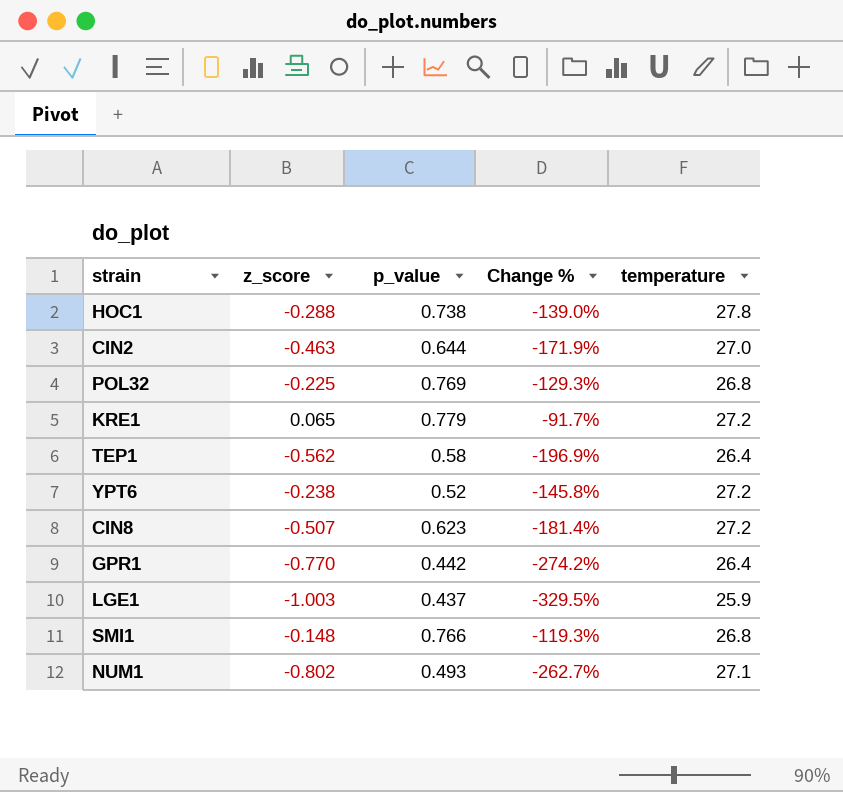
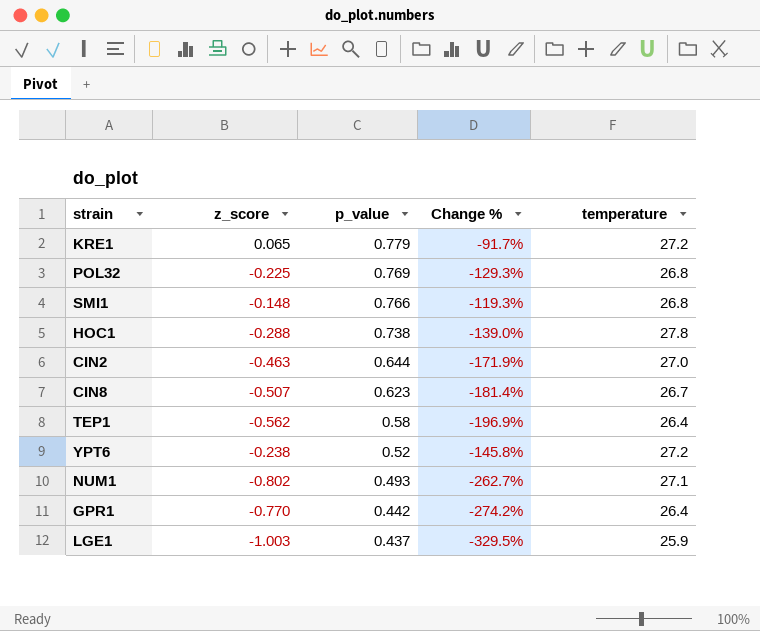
row order: none -> p_value descending
CIN8 | temperature: 27.2 -> 26.7

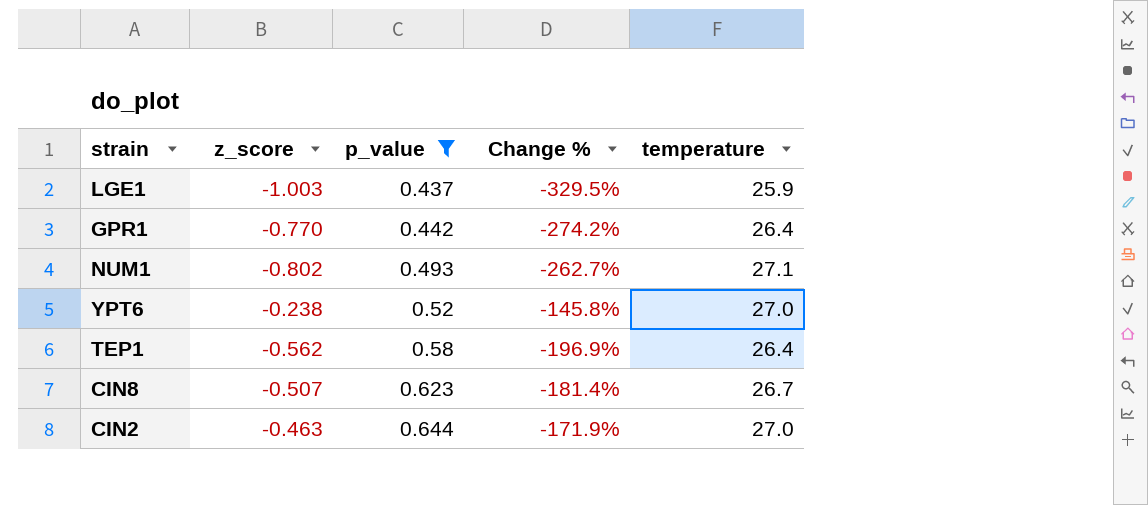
filter: none -> p_value <= 0.644
row order: p_value descending -> p_value ascending
YPT6 | temperature: 27.2 -> 27.0

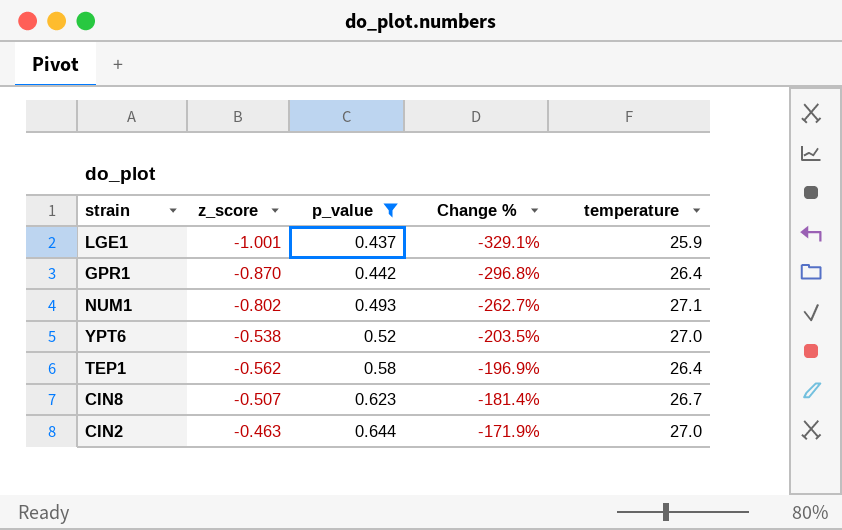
LGE1 | z_score: -1.003 -> -1.001
LGE1 | Change %: -329.5% -> -329.1%
GPR1 | z_score: -0.770 -> -0.870
GPR1 | Change %: -274.2% -> -296.8%
YPT6 | z_score: -0.238 -> -0.538
YPT6 | Change %: -145.8% -> -203.5%

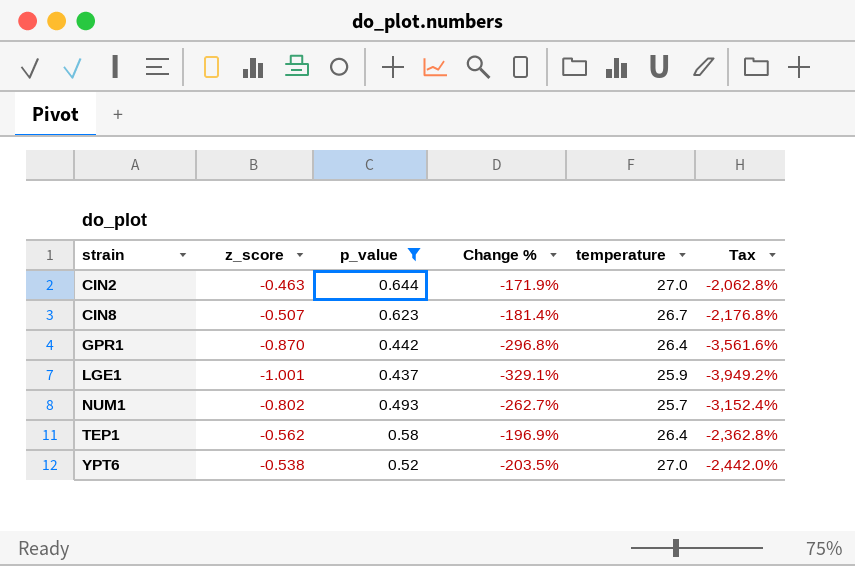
row order: p_value ascending -> strain ascending
column Tax | formula: none -> [Change %] * 12
NUM1 | temperature: 27.1 -> 25.7

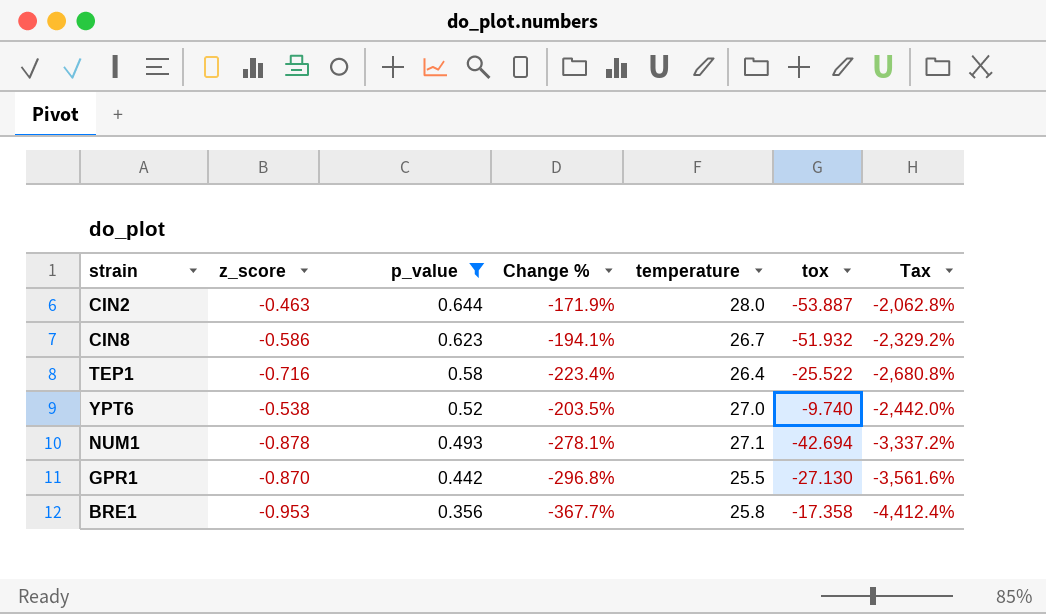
row order: strain ascending -> p_value descending
column tox | position: none -> 6
row LGE1: -1.001 | 0.437 | -329.1% | 25.9 | -3,949.2% -> none
CIN2 | temperature: 27.0 -> 28.0
CIN8 | z_score: -0.507 -> -0.586
CIN8 | Change %: -181.4% -> -194.1%
CIN8 | Tax: -2,176.8% -> -2,329.2%
TEP1 | z_score: -0.562 -> -0.716
TEP1 | Change %: -196.9% -> -223.4%
TEP1 | Tax: -2,362.8% -> -2,680.8%
NUM1 | z_score: -0.802 -> -0.878
NUM1 | Change %: -262.7% -> -278.1%
NUM1 | temperature: 25.7 -> 27.1
NUM1 | Tax: -3,152.4% -> -3,337.2%
GPR1 | temperature: 26.4 -> 25.5
row BRE1: none -> -0.953 | 0.356 | -367.7% | 25.8 | -17.358 | -4,412.4%

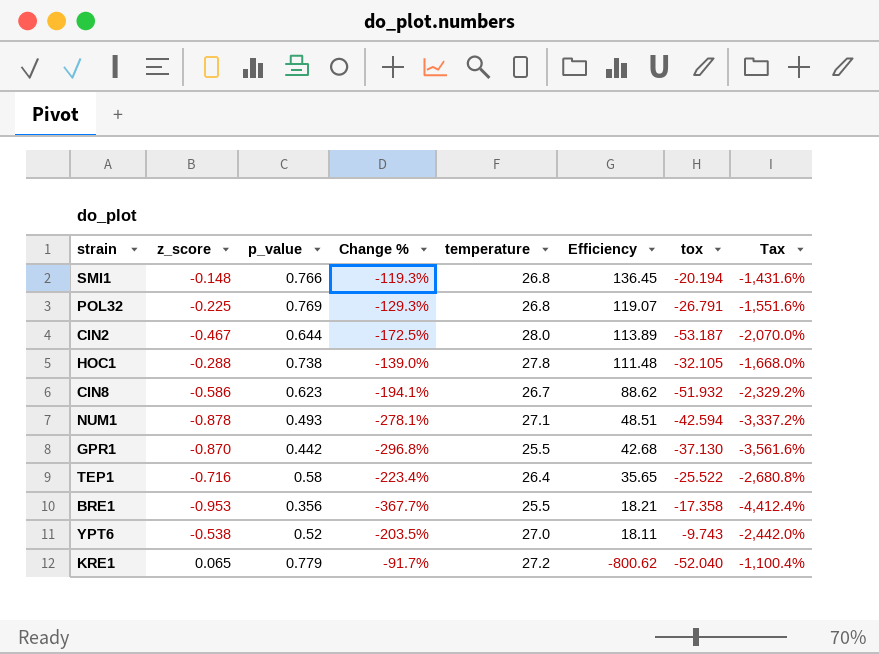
filter: p_value <= 0.644 -> none
row order: p_value descending -> Efficiency descending
column Efficiency | formula: none -> [tox] / [z_score]
CIN2 | z_score: -0.463 -> -0.467
CIN2 | Change %: -171.9% -> -172.5%
CIN2 | tox: -53.887 -> -53.187
CIN2 | Tax: -2,062.8% -> -2,070.0%
NUM1 | tox: -42.694 -> -42.594
GPR1 | tox: -27.130 -> -37.130
BRE1 | temperature: 25.8 -> 25.5
YPT6 | tox: -9.740 -> -9.743

